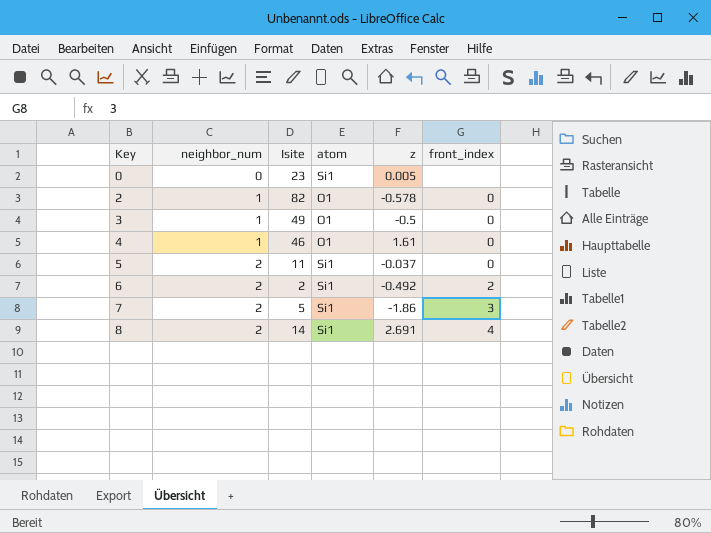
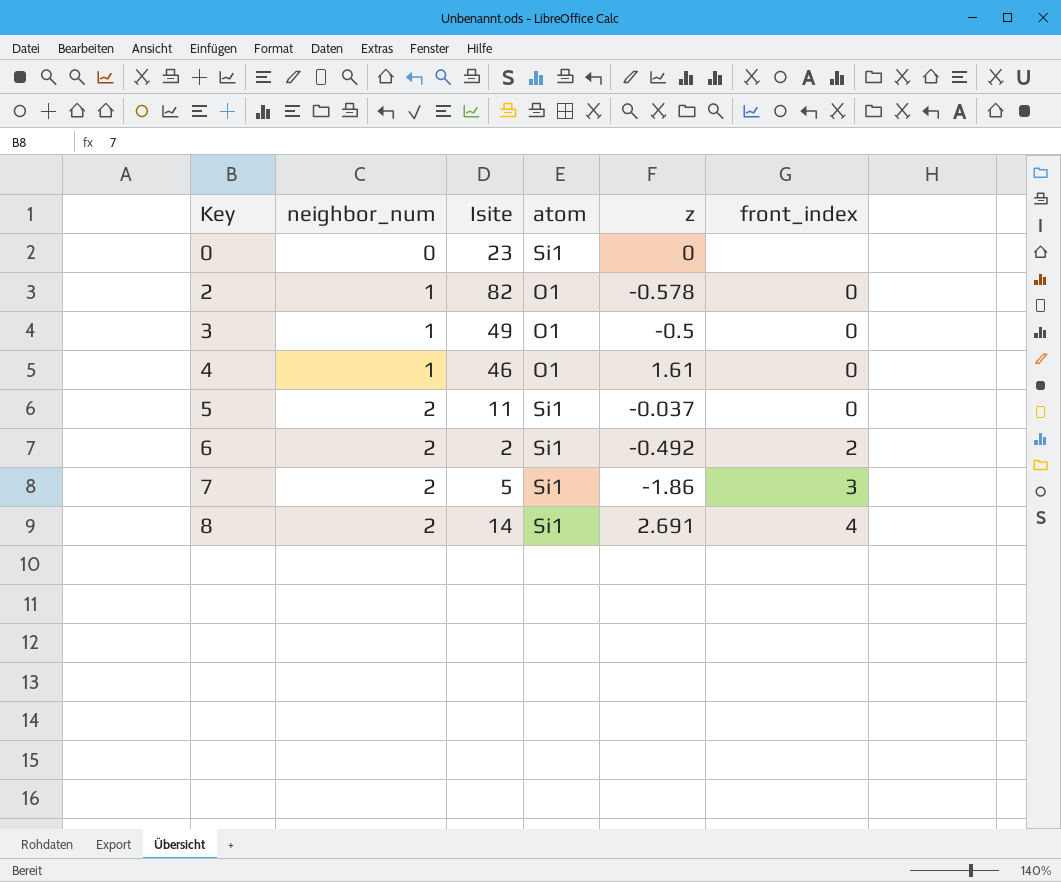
0 | z: 0.005 -> 0

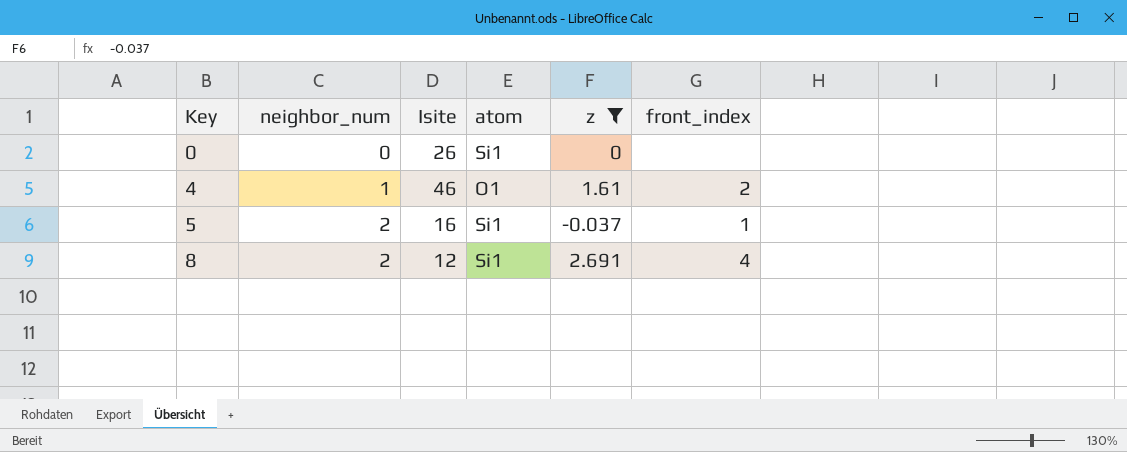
filter: none -> z >= -0.037
0 | Isite: 23 -> 26
4 | front_index: 0 -> 2
5 | Isite: 11 -> 16
5 | front_index: 0 -> 1
8 | Isite: 14 -> 12

